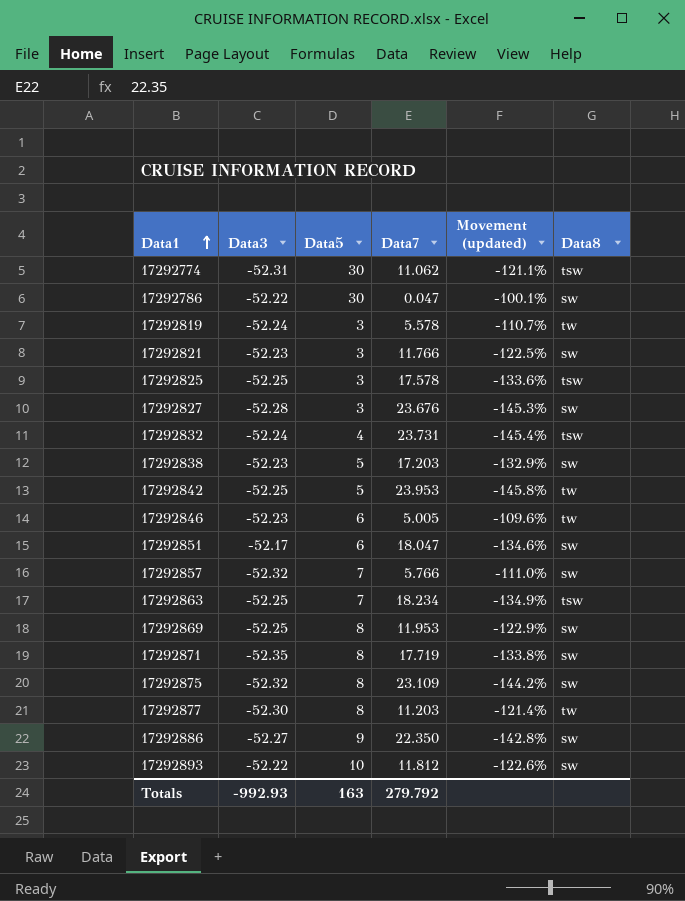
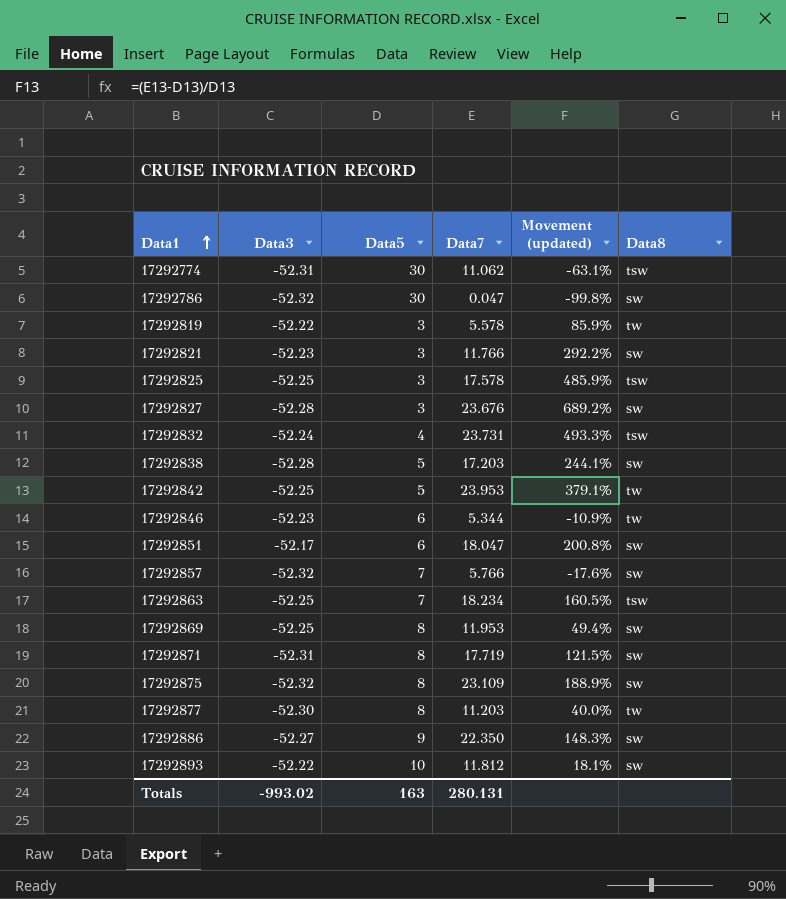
column Movement (updated) | formula: ([Data7] - [Data3]) / [Data3] -> ([Data7] - [Data5]) / [Data5]
17292786 | Data3: -52.22 -> -52.32
17292819 | Data3: -52.24 -> -52.22
17292838 | Data3: -52.23 -> -52.28
17292846 | Data7: 5.005 -> 5.344
17292871 | Data3: -52.35 -> -52.31
Totals | Data3: -992.93 -> -993.02
Totals | Data7: 279.792 -> 280.131

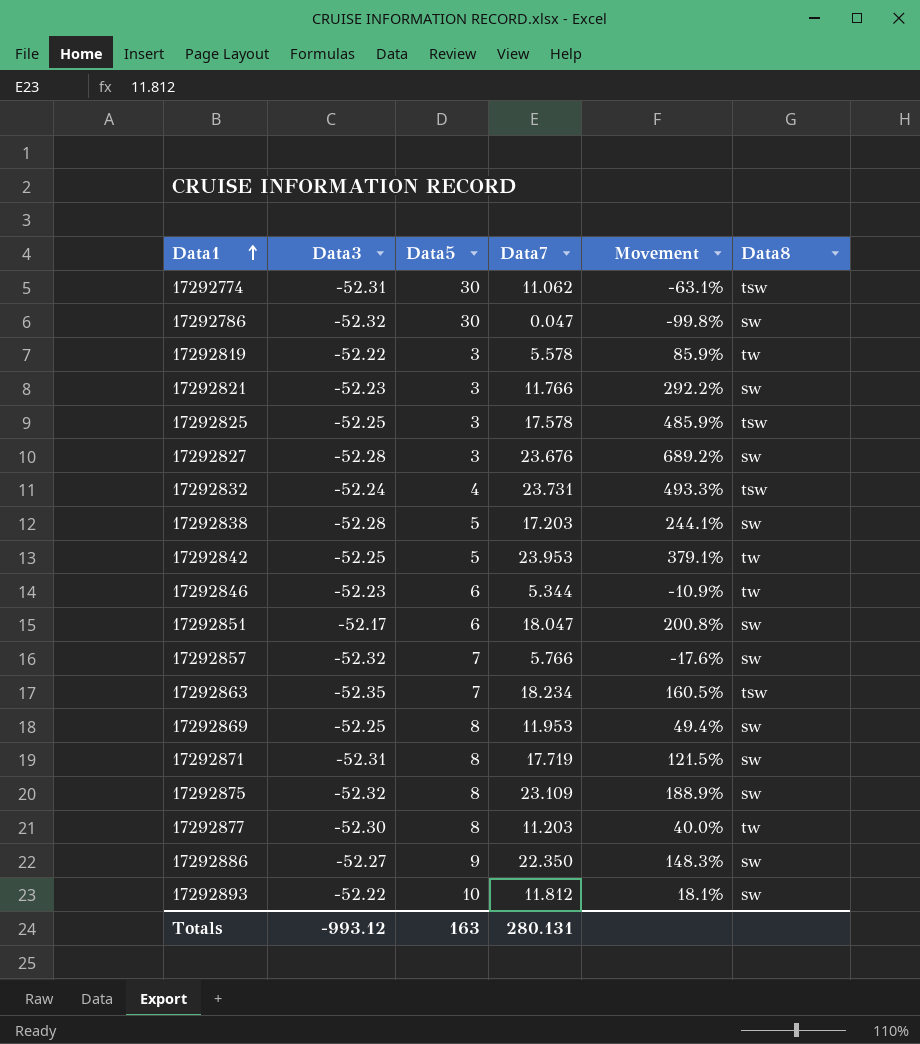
column name: Movement (updated) -> Movement
17292863 | Data3: -52.25 -> -52.35
Totals | Data3: -993.02 -> -993.12

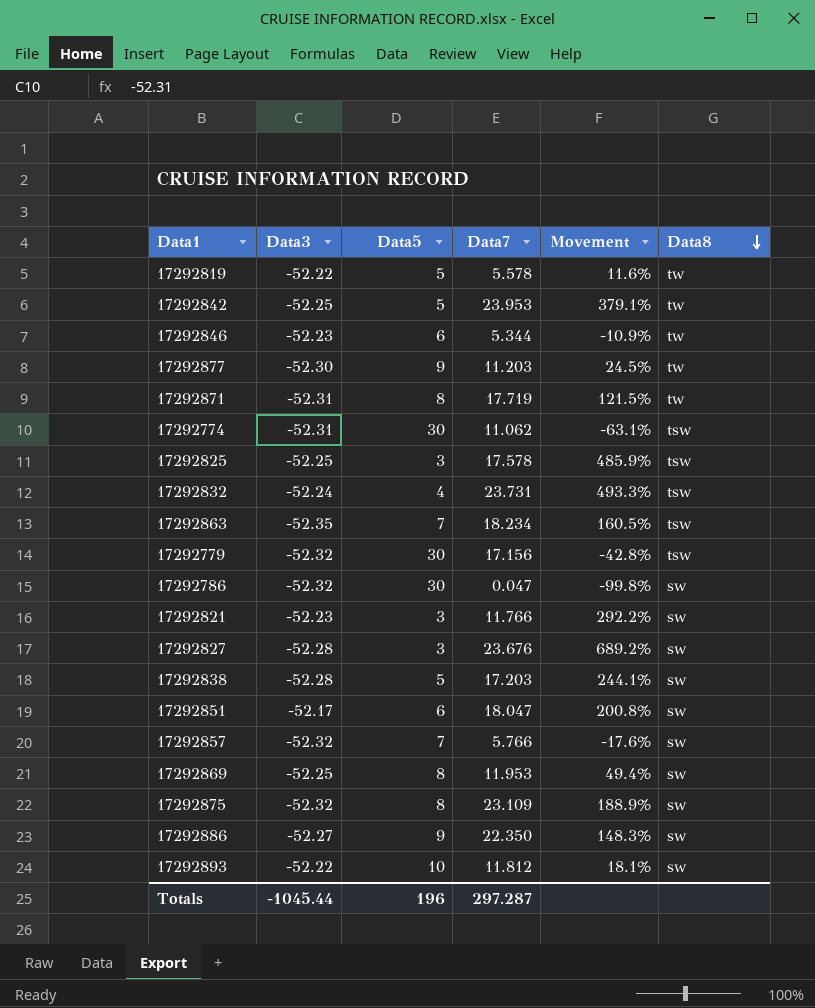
row order: Data1 ascending -> Data8 descending
17292819 | Data5: 3 -> 5
17292819 | Movement: 85.9% -> 11.6%
17292877 | Data5: 8 -> 9
17292877 | Movement: 40.0% -> 24.5%
17292871 | Data8: sw -> tw
row 17292779: none -> -52.32 | 30 | 17.156 | -42.8% | tsw
Totals | Data3: -993.12 -> -1045.44
Totals | Data5: 163 -> 196
Totals | Data7: 280.131 -> 297.287

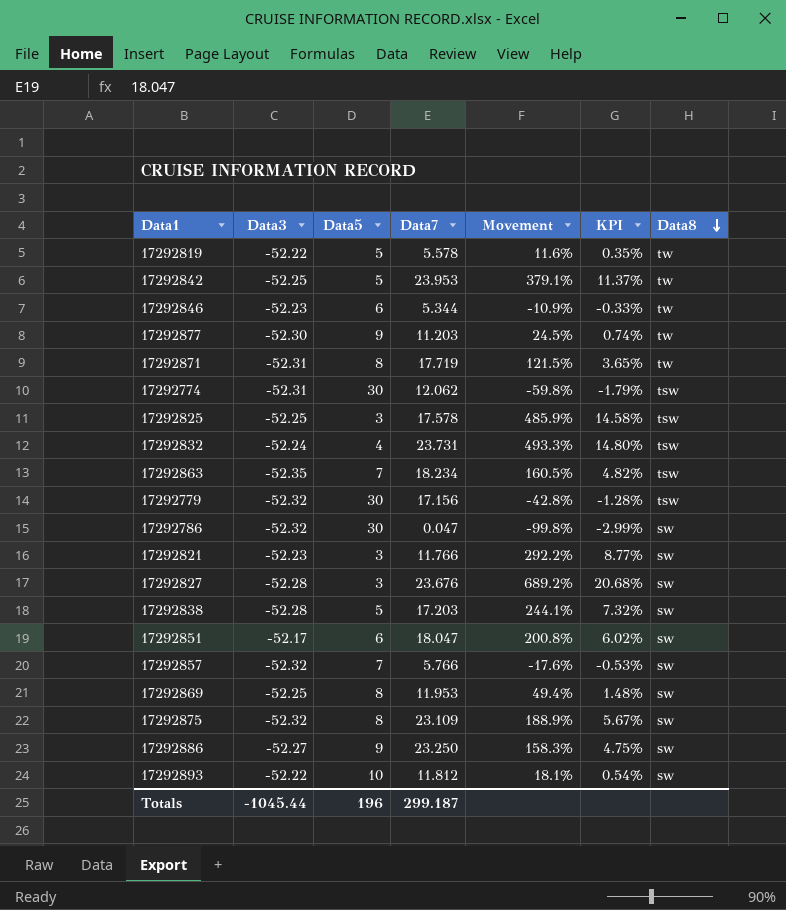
column KPI | formula: none -> [Movement] * 0.03
17292774 | Data7: 11.062 -> 12.062
17292774 | Movement: -63.1% -> -59.8%
17292886 | Data7: 22.350 -> 23.250
17292886 | Movement: 148.3% -> 158.3%
Totals | Data7: 297.287 -> 299.187

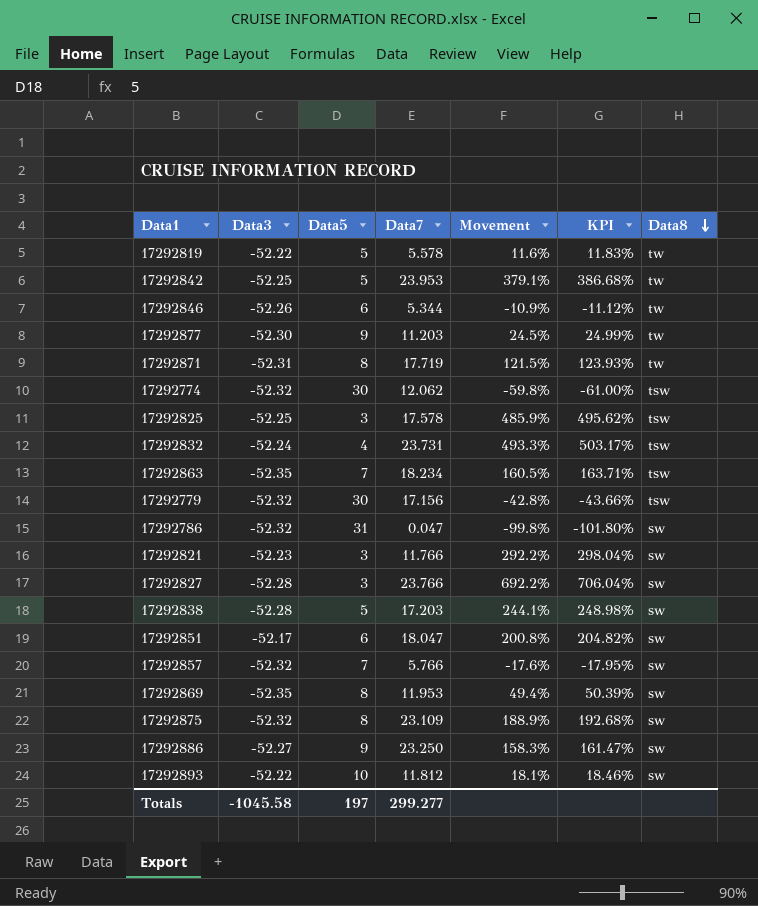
column KPI | formula: [Movement] * 0.03 -> [Movement] * 1.02
17292846 | Data3: -52.23 -> -52.26
17292774 | Data3: -52.31 -> -52.32
17292786 | Data5: 30 -> 31
17292827 | Data7: 23.676 -> 23.766
17292827 | Movement: 689.2% -> 692.2%
17292869 | Data3: -52.25 -> -52.35
Totals | Data3: -1045.44 -> -1045.58
Totals | Data5: 196 -> 197
Totals | Data7: 299.187 -> 299.277

